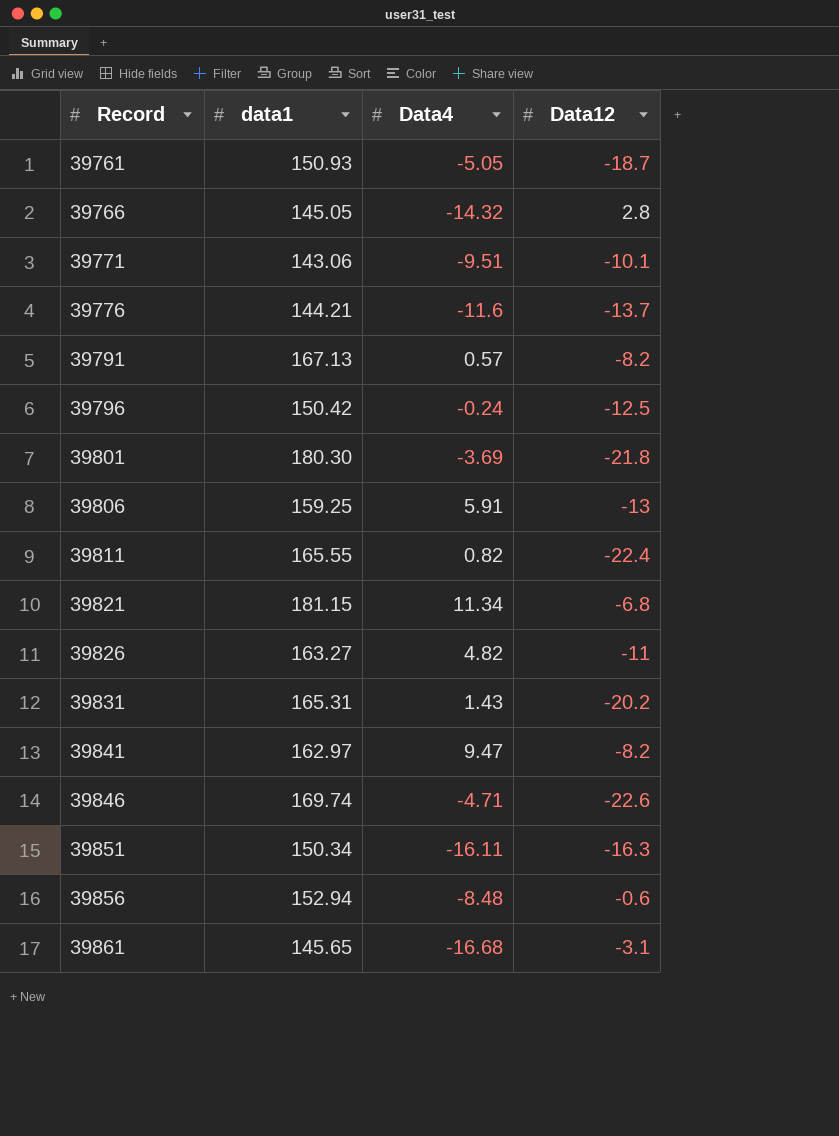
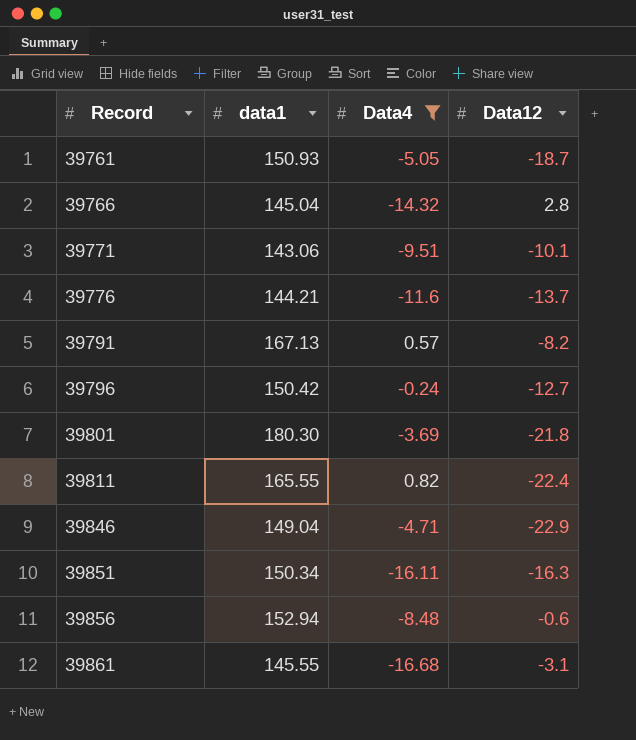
filter: none -> Data4 <= 0.82
39766 | data1: 145.05 -> 145.04
39796 | Data12: -12.5 -> -12.7
39846 | data1: 169.74 -> 149.04
39846 | Data12: -22.6 -> -22.9
39861 | data1: 145.65 -> 145.55

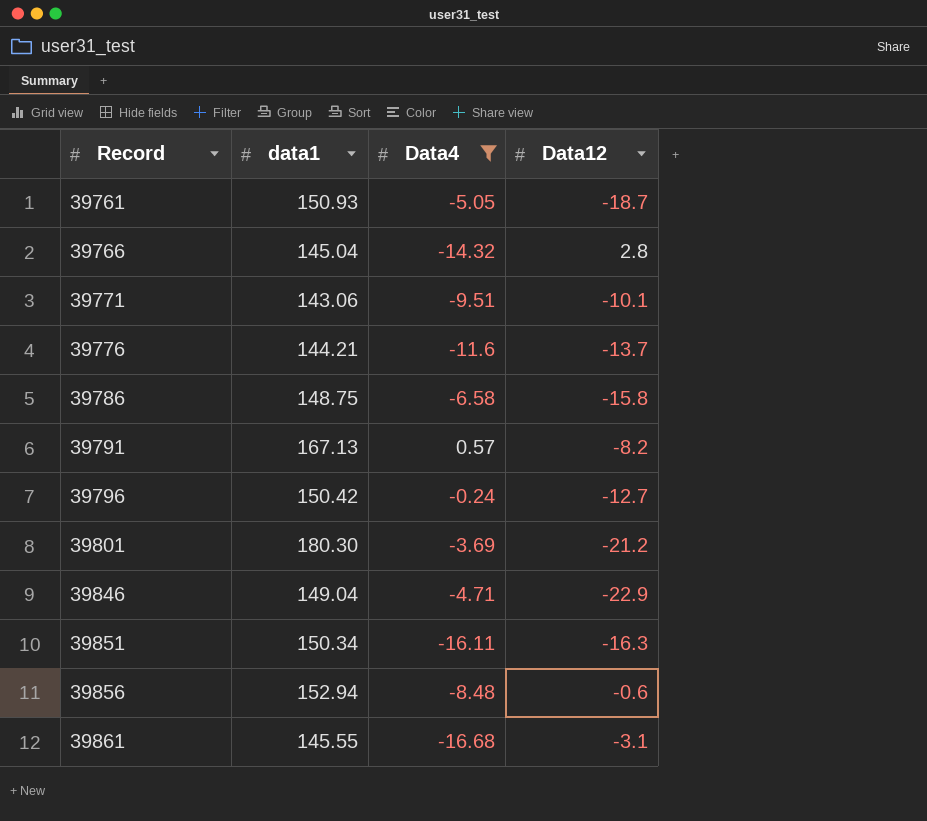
row 39811: 165.55 | 0.82 | -22.4 -> none
row 39786: none -> 148.75 | -6.58 | -15.8
39801 | Data12: -21.8 -> -21.2

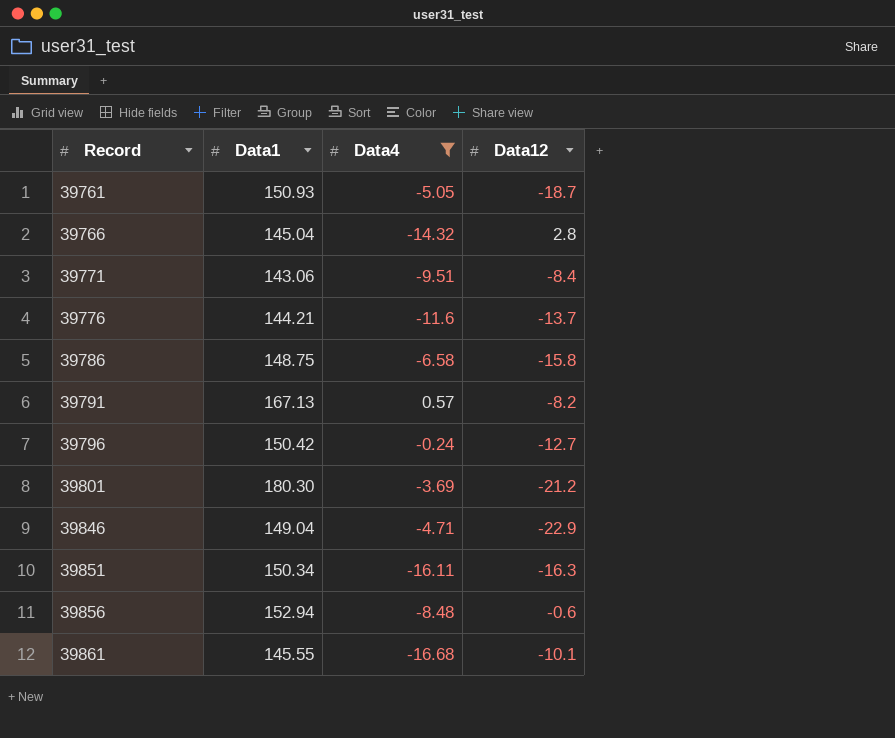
column name: data1 -> Data1
39771 | Data12: -10.1 -> -8.4
39861 | Data12: -3.1 -> -10.1

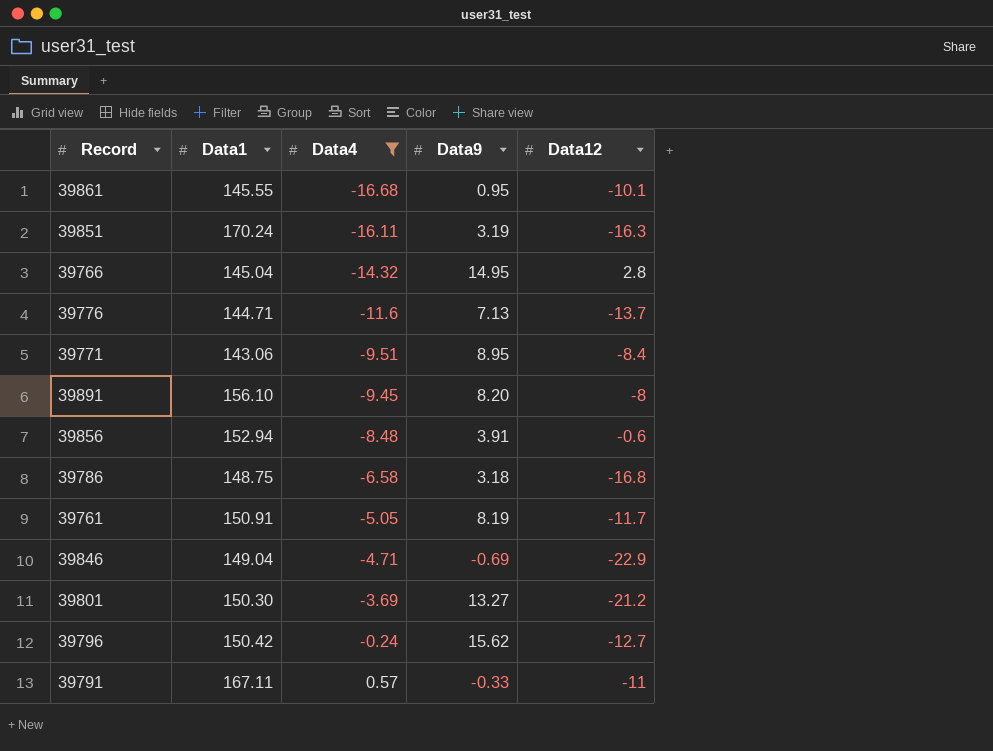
row order: Record ascending -> Data4 ascending
column Data9 | position: none -> 4
39851 | Data1: 150.34 -> 170.24
39776 | Data1: 144.21 -> 144.71
row 39891: none -> 156.10 | -9.45 | 8.20 | -8
39786 | Data12: -15.8 -> -16.8
39761 | Data1: 150.93 -> 150.91
39761 | Data12: -18.7 -> -11.7
39801 | Data1: 180.30 -> 150.30
39791 | Data1: 167.13 -> 167.11
39791 | Data12: -8.2 -> -11

